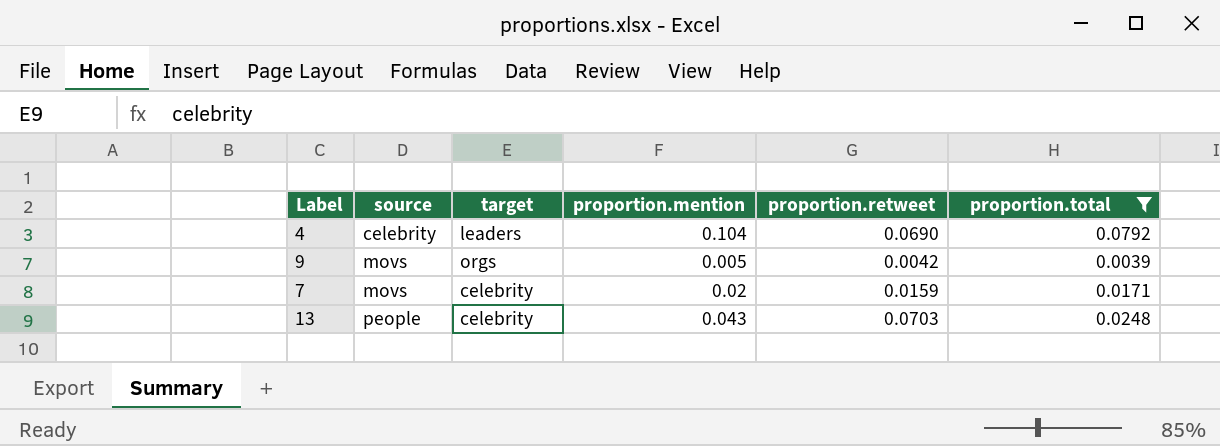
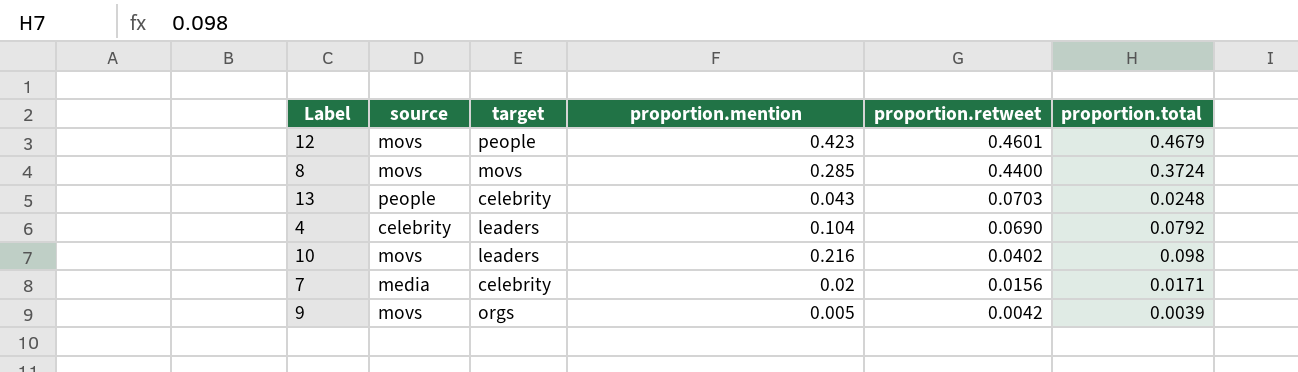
filter: proportion.total <= 0.0792 -> none
row order: source ascending -> proportion.retweet descending
7 | source: movs -> media
7 | proportion.retweet: 0.0159 -> 0.0156

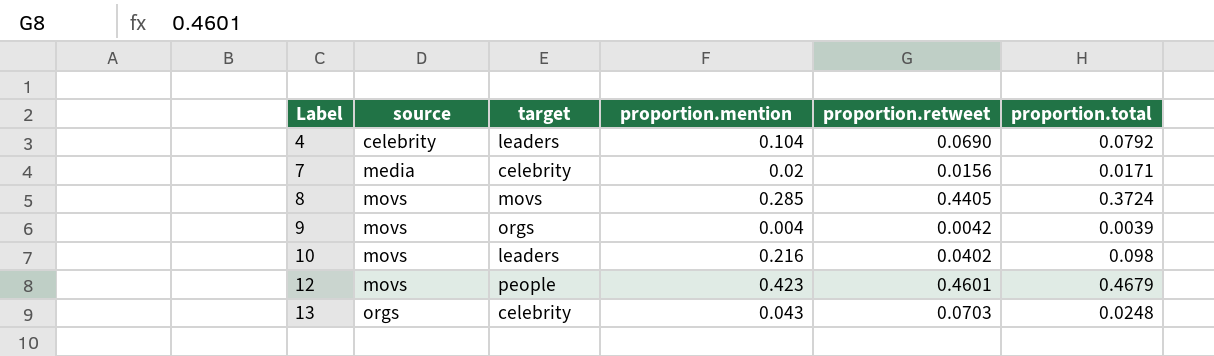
row order: proportion.retweet descending -> Label ascending
8 | proportion.retweet: 0.4400 -> 0.4405
9 | proportion.mention: 0.005 -> 0.004
13 | source: people -> orgs

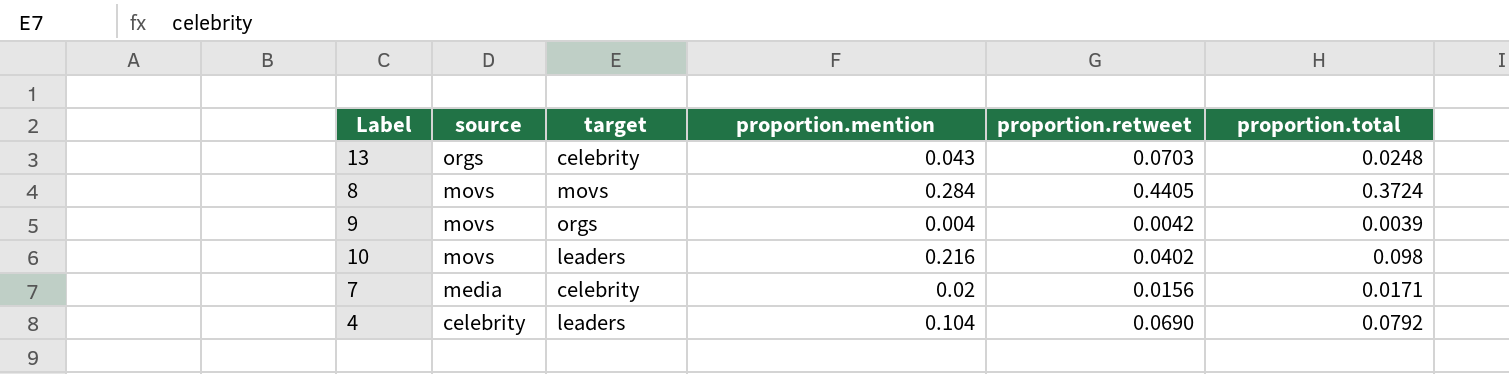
row order: Label ascending -> source descending
row 12: movs | people | 0.423 | 0.4601 | 0.4679 -> none
8 | proportion.mention: 0.285 -> 0.284

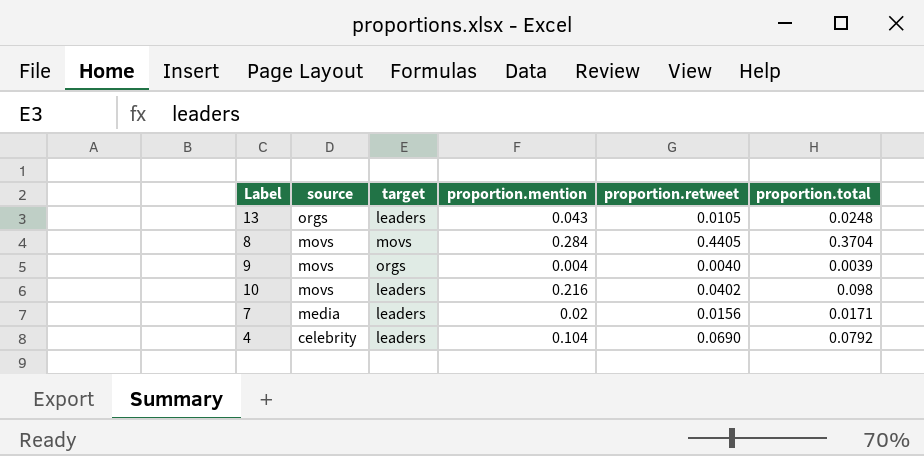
13 | target: celebrity -> leaders
13 | proportion.retweet: 0.0703 -> 0.0105
8 | proportion.total: 0.3724 -> 0.3704
9 | proportion.retweet: 0.0042 -> 0.0040
7 | target: celebrity -> leaders

